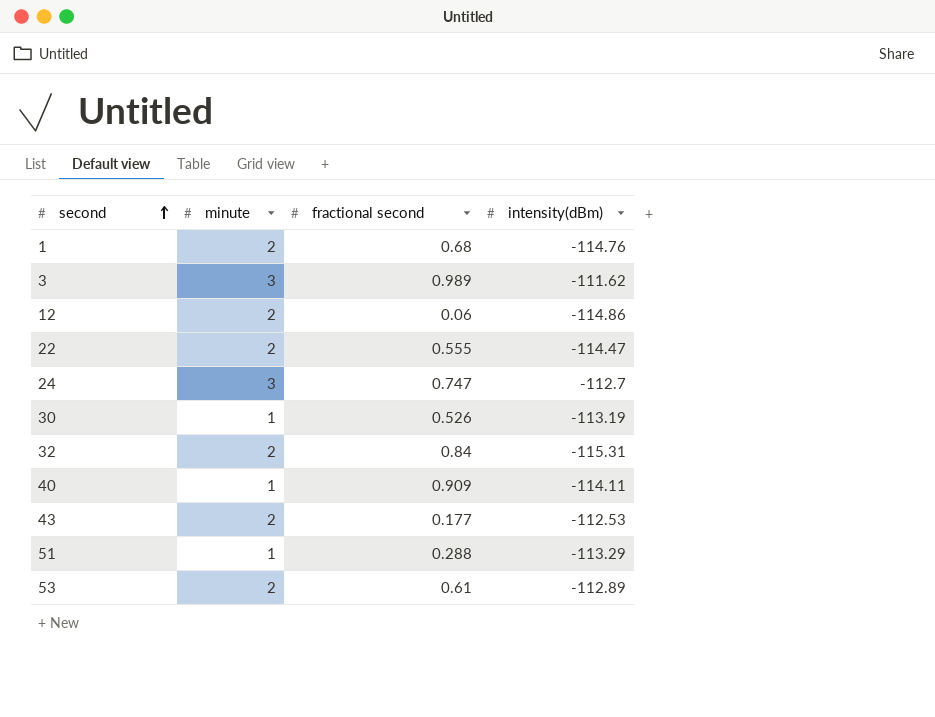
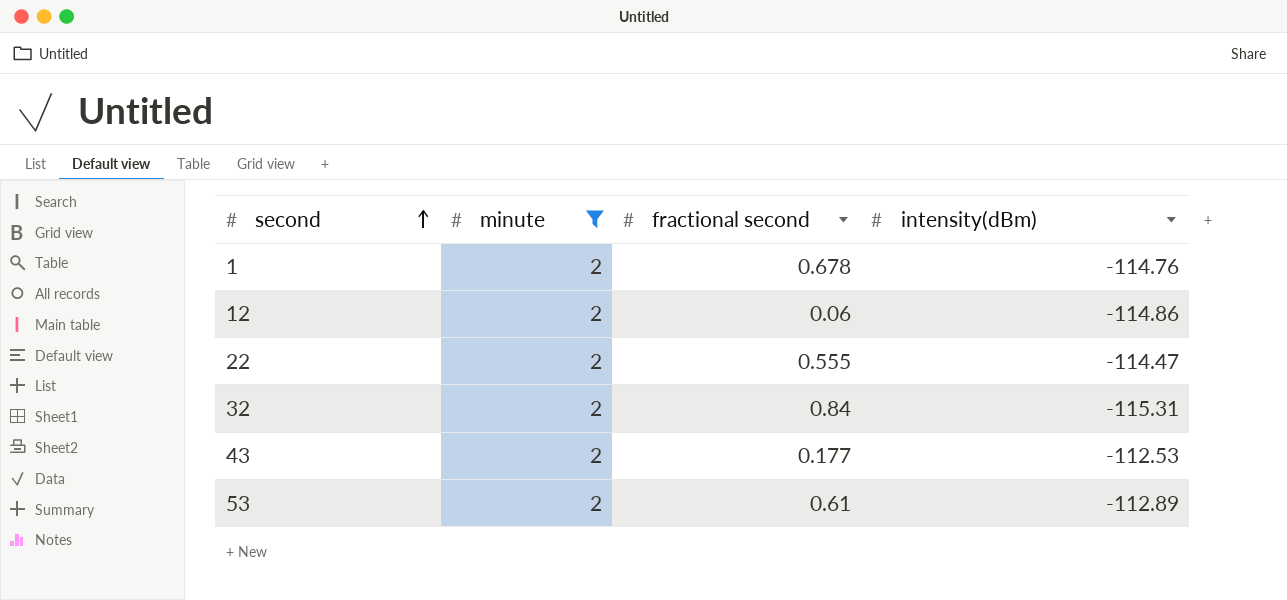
filter: none -> minute = 2
1 | fractional second: 0.68 -> 0.678

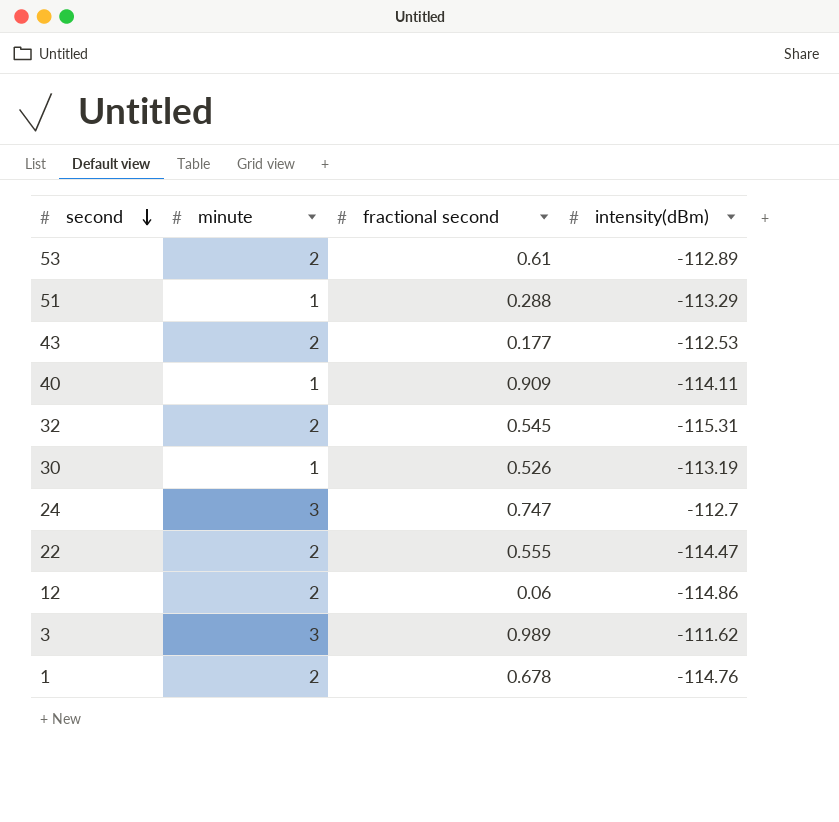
filter: minute = 2 -> none
row order: second ascending -> second descending
32 | fractional second: 0.84 -> 0.545

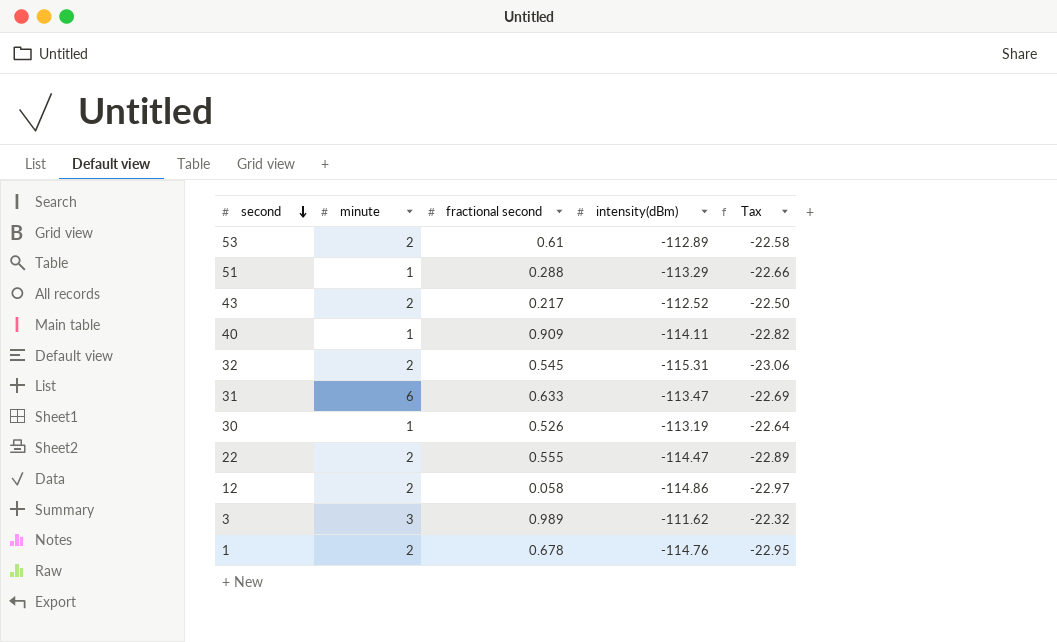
column Tax | formula: none -> [intensity(dBm)] * 0.2
row 24: 3 | 0.747 | -112.7 -> none
43 | fractional second: 0.177 -> 0.217
43 | intensity(dBm): -112.53 -> -112.52
row 31: none -> 6 | 0.633 | -113.47 | -22.69
12 | fractional second: 0.06 -> 0.058

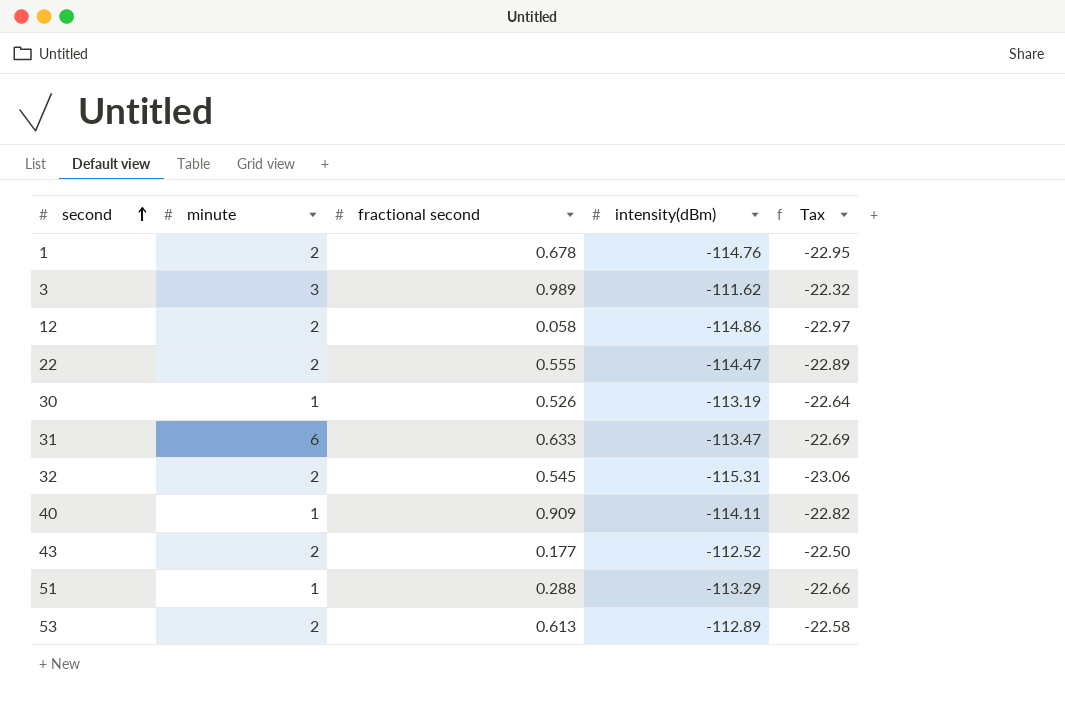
row order: second descending -> second ascending
43 | fractional second: 0.217 -> 0.177
53 | fractional second: 0.61 -> 0.613

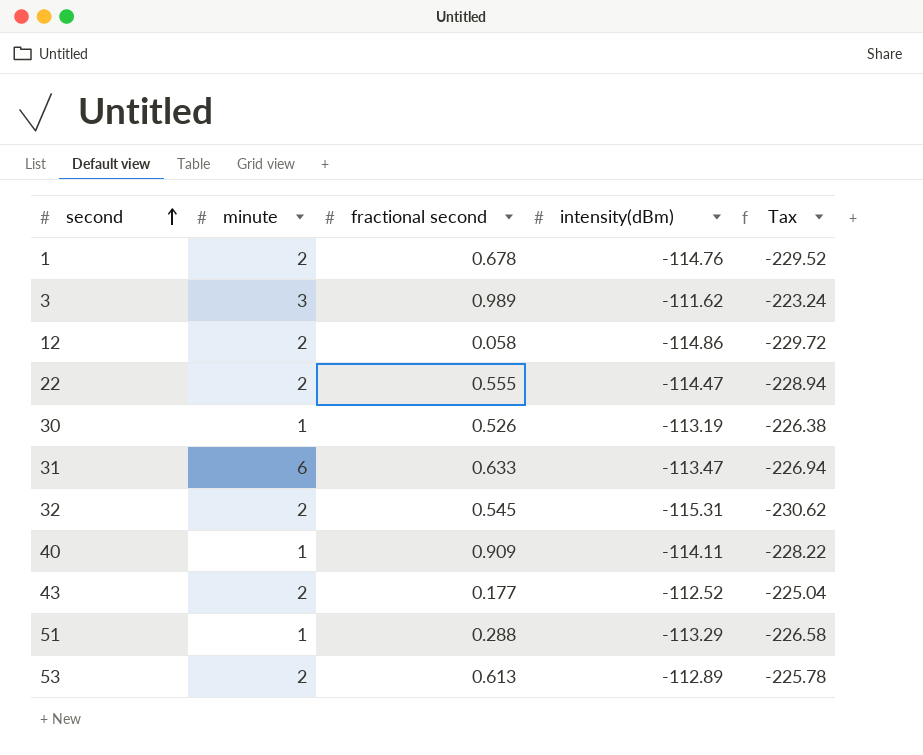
column Tax | formula: [intensity(dBm)] * 0.2 -> [intensity(dBm)] * 2

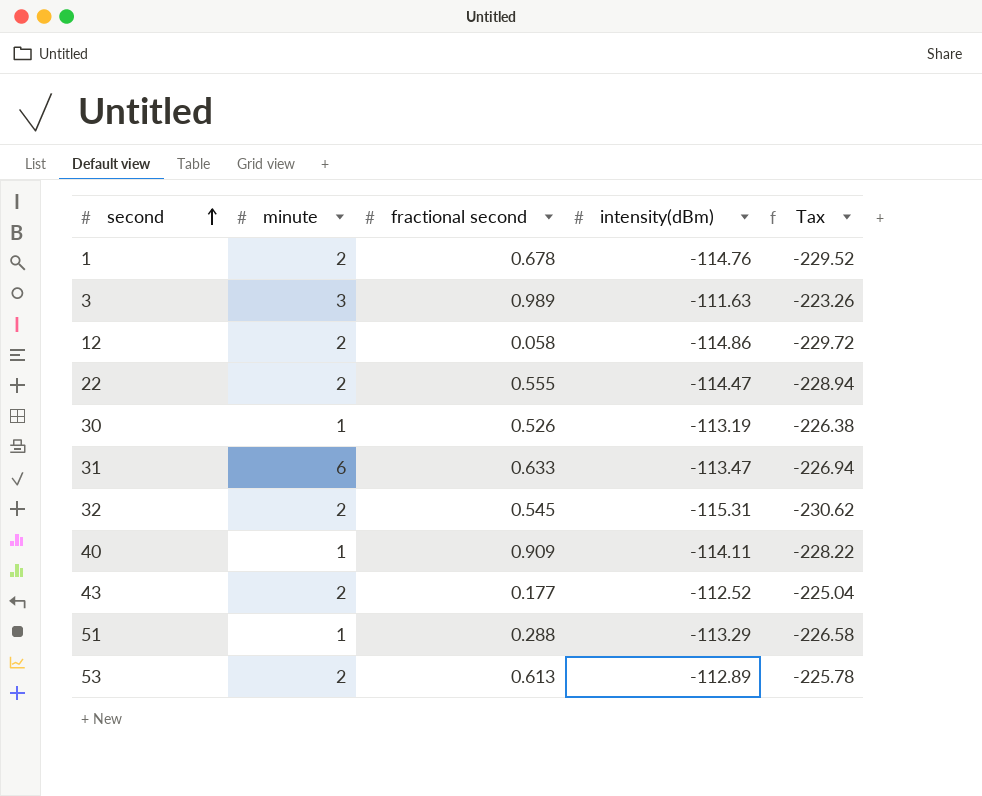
3 | intensity(dBm): -111.62 -> -111.63
3 | Tax: -223.24 -> -223.26

